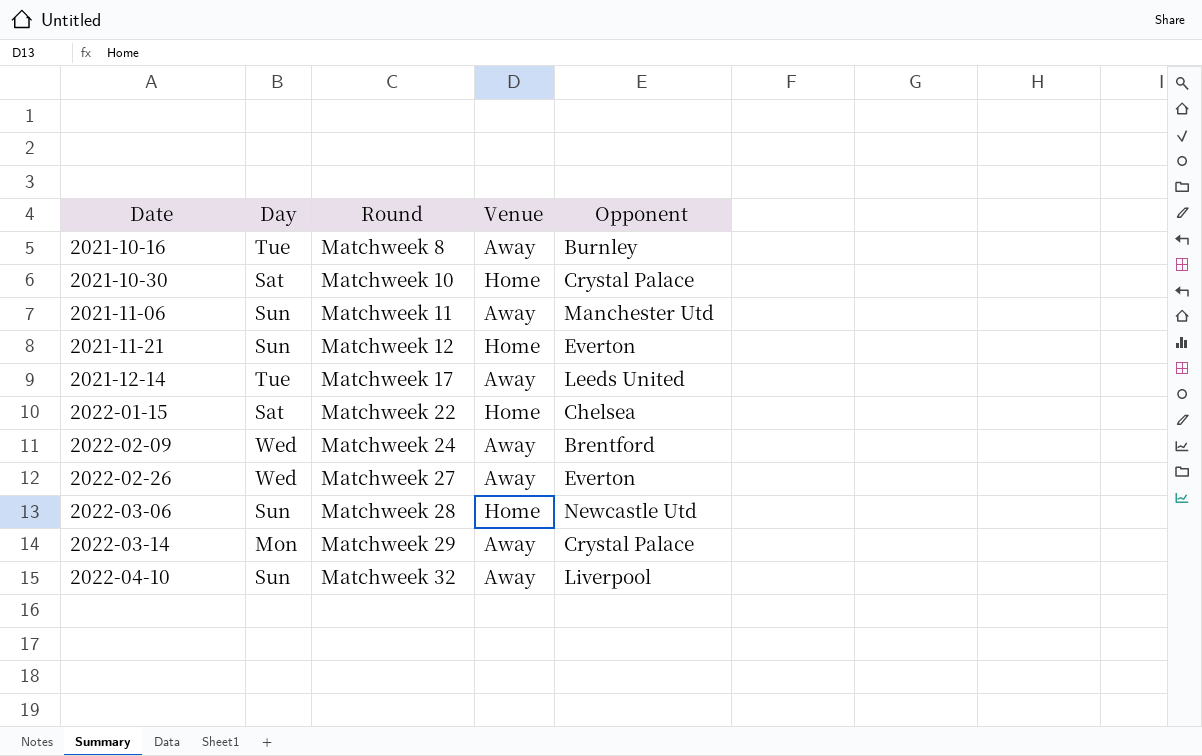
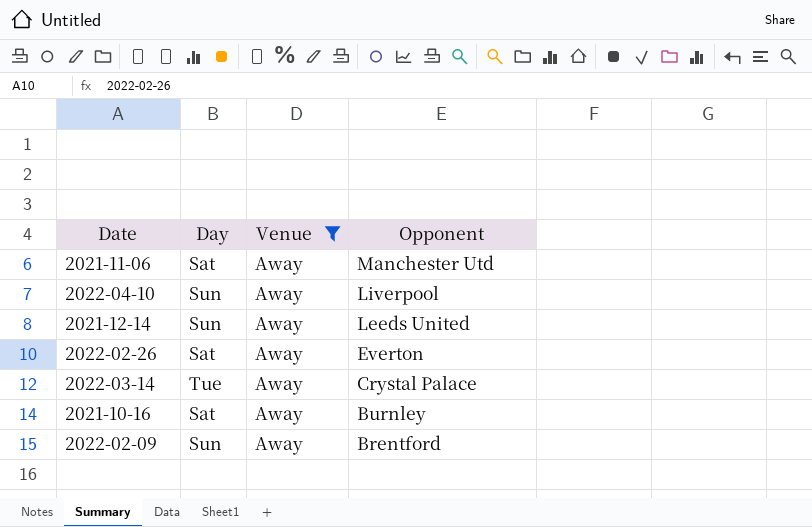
filter: none -> Venue = Away
row order: Date ascending -> Opponent descending
column Round | position: 3 -> none
2021-11-06 | Day: Sun -> Sat
2021-12-14 | Day: Tue -> Sun
2022-02-26 | Day: Wed -> Sat
2022-03-14 | Day: Mon -> Tue
2021-10-16 | Day: Tue -> Sat
2022-02-09 | Day: Wed -> Sun

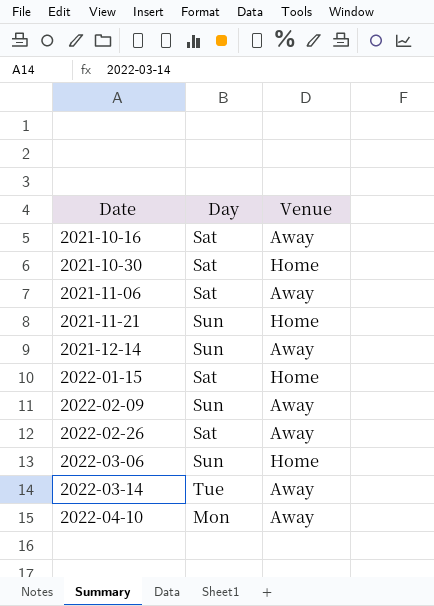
filter: Venue = Away -> none
row order: Opponent descending -> Date ascending
column Opponent | position: 4 -> none
2022-04-10 | Day: Sun -> Mon

